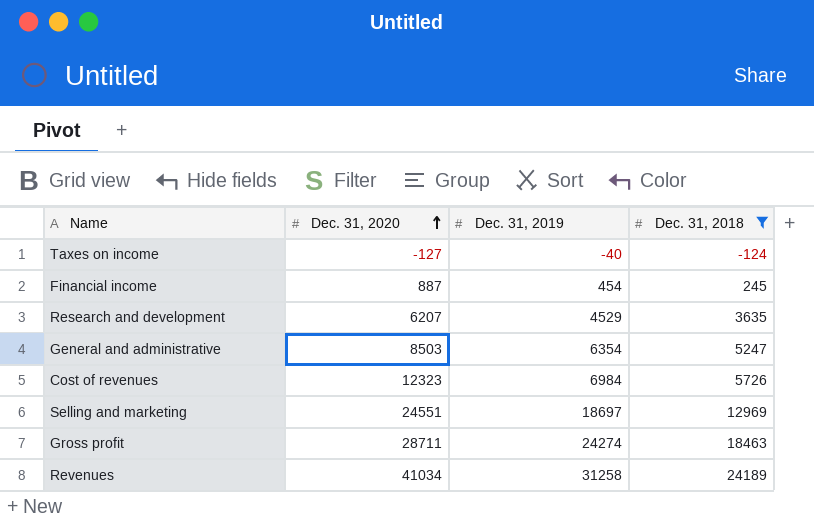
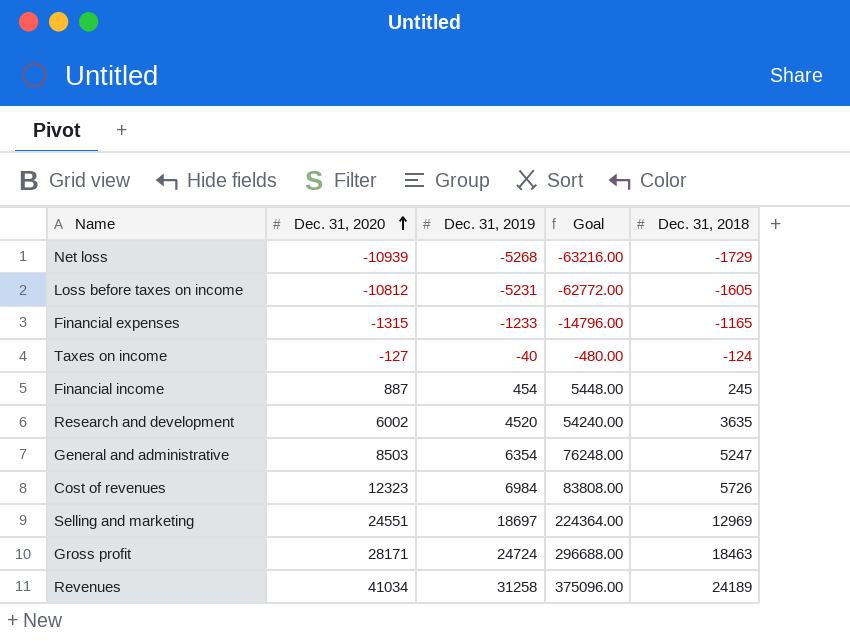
filter: Dec. 31, 2018 >= -124 -> none
column Goal | formula: none -> [Dec. 31, 2019] * 12
Research and development | Dec. 31, 2020: 6207 -> 6002
Research and development | Dec. 31, 2019: 4529 -> 4520
Gross profit | Dec. 31, 2020: 28711 -> 28171
Gross profit | Dec. 31, 2019: 24274 -> 24724

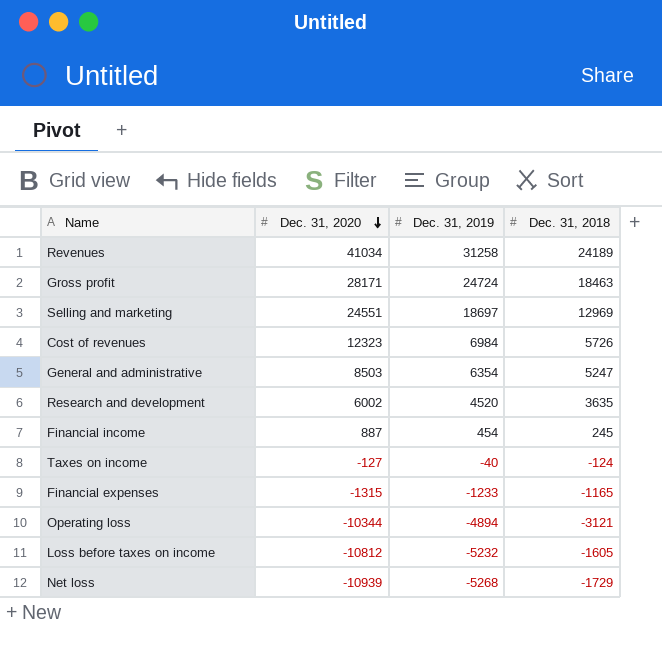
row order: Dec. 31, 2020 ascending -> Dec. 31, 2020 descending
column Goal | formula: [Dec. 31, 2019] * 12 -> none
row Operating loss: none -> -10344 | -4894 | -3121
Loss before taxes on income | Dec. 31, 2019: -5231 -> -5232

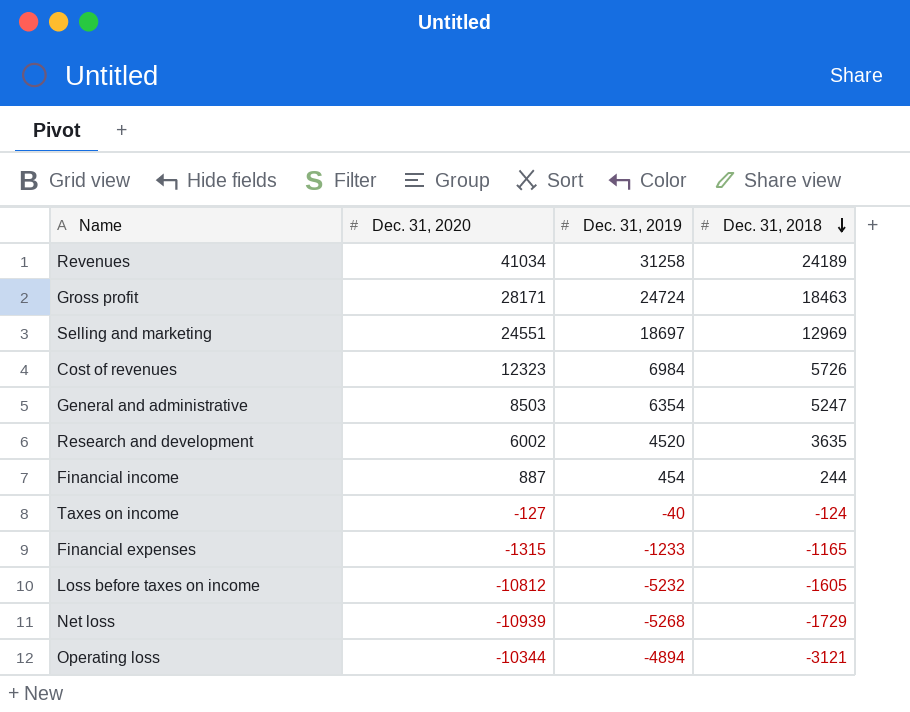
row order: Dec. 31, 2020 descending -> Dec. 31, 2018 descending
Financial income | Dec. 31, 2018: 245 -> 244

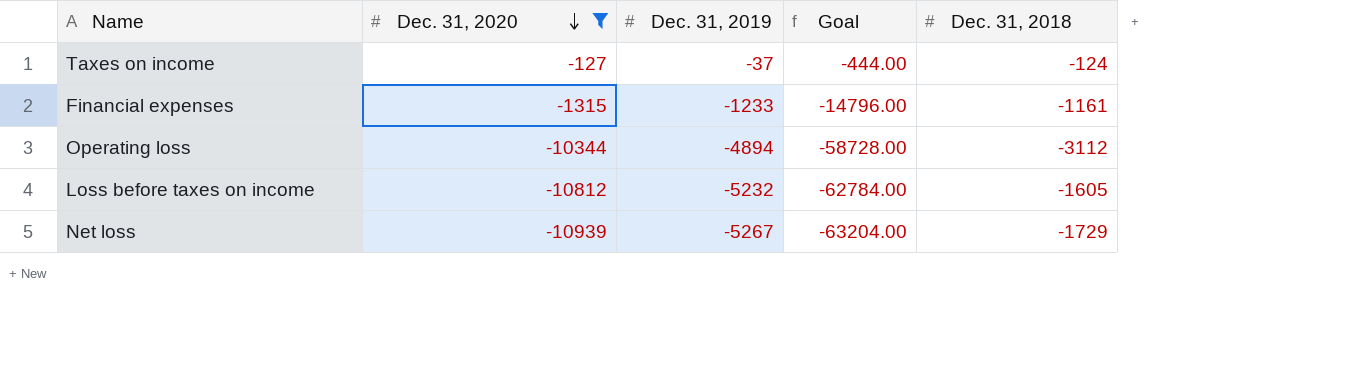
filter: none -> Dec. 31, 2020 <= -127
row order: Dec. 31, 2018 descending -> Dec. 31, 2020 descending
column Goal | formula: none -> [Dec. 31, 2019] * 12
Taxes on income | Dec. 31, 2019: -40 -> -37
Financial expenses | Dec. 31, 2018: -1165 -> -1161
Operating loss | Dec. 31, 2018: -3121 -> -3112
Net loss | Dec. 31, 2019: -5268 -> -5267

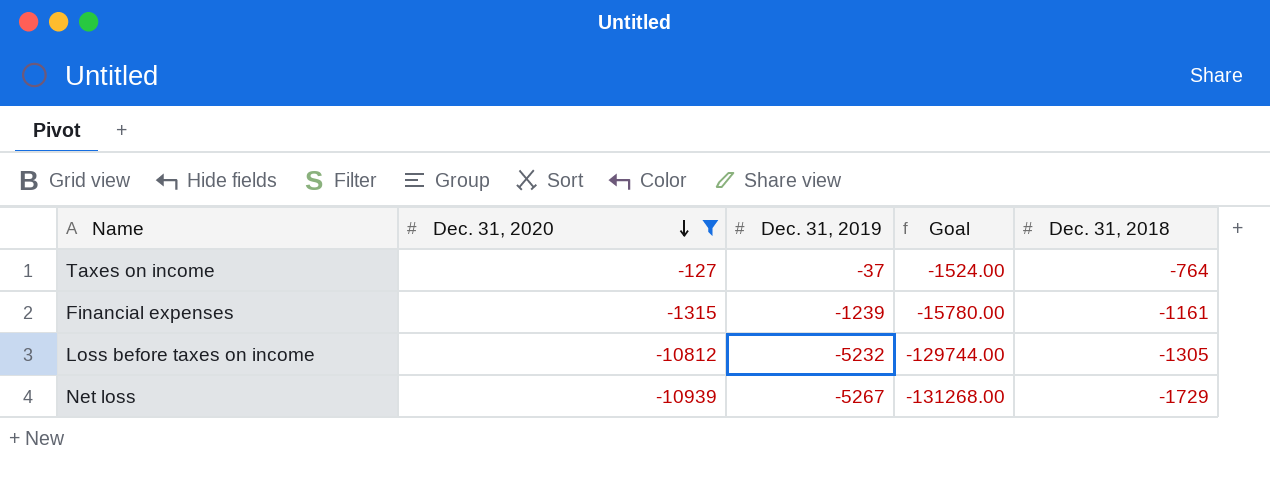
column Goal | formula: [Dec. 31, 2019] * 12 -> [Dec. 31, 2020] * 12
row Operating loss: -10344 | -4894 | -58728.00 | -3112 -> none
Taxes on income | Dec. 31, 2018: -124 -> -764
Financial expenses | Dec. 31, 2019: -1233 -> -1239
Loss before taxes on income | Dec. 31, 2018: -1605 -> -1305

